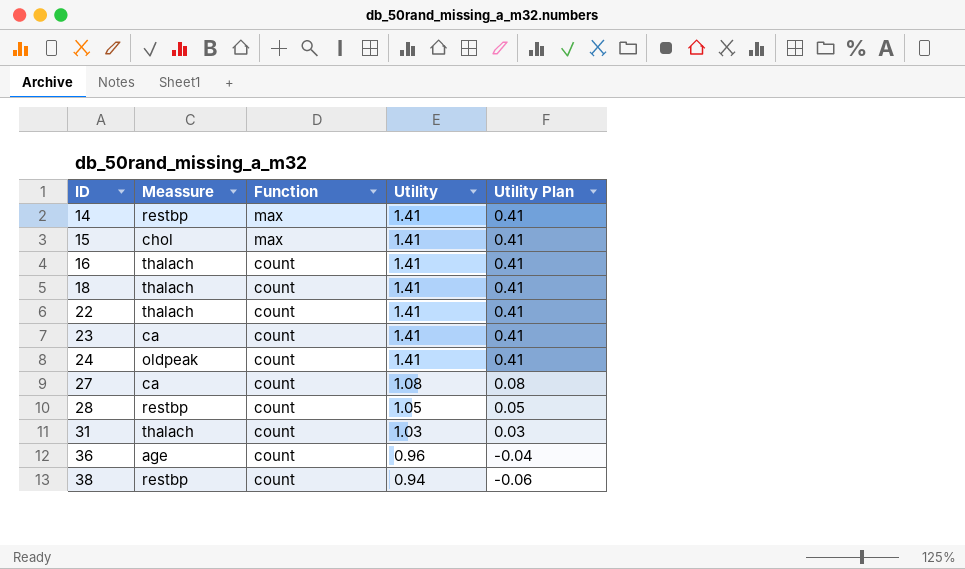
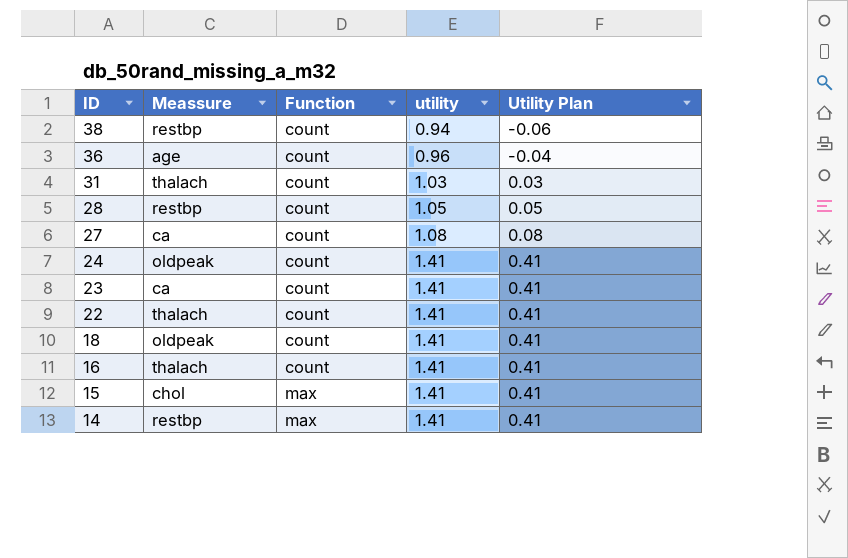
row order: ID ascending -> ID descending
column name: Utility -> utility
18 | Meassure: thalach -> oldpeak

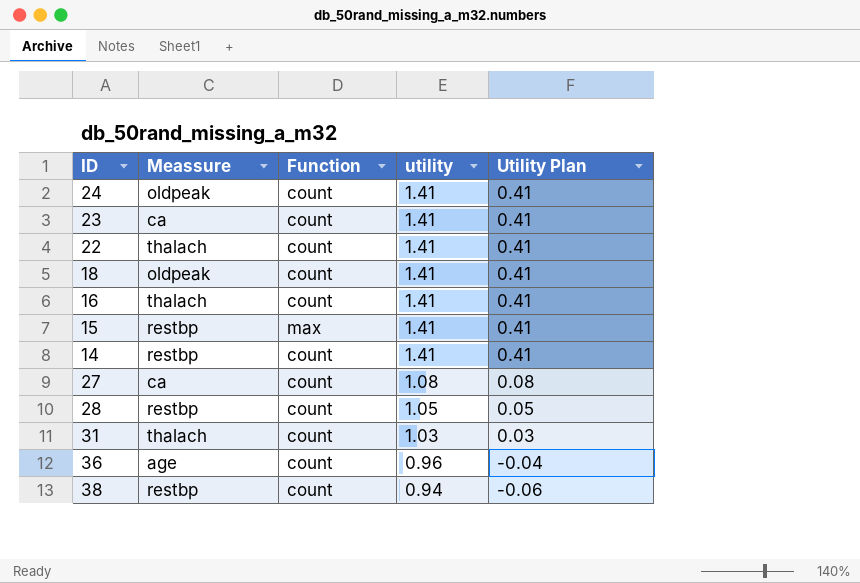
row order: ID descending -> utility descending
15 | Meassure: chol -> restbp
14 | Function: max -> count

